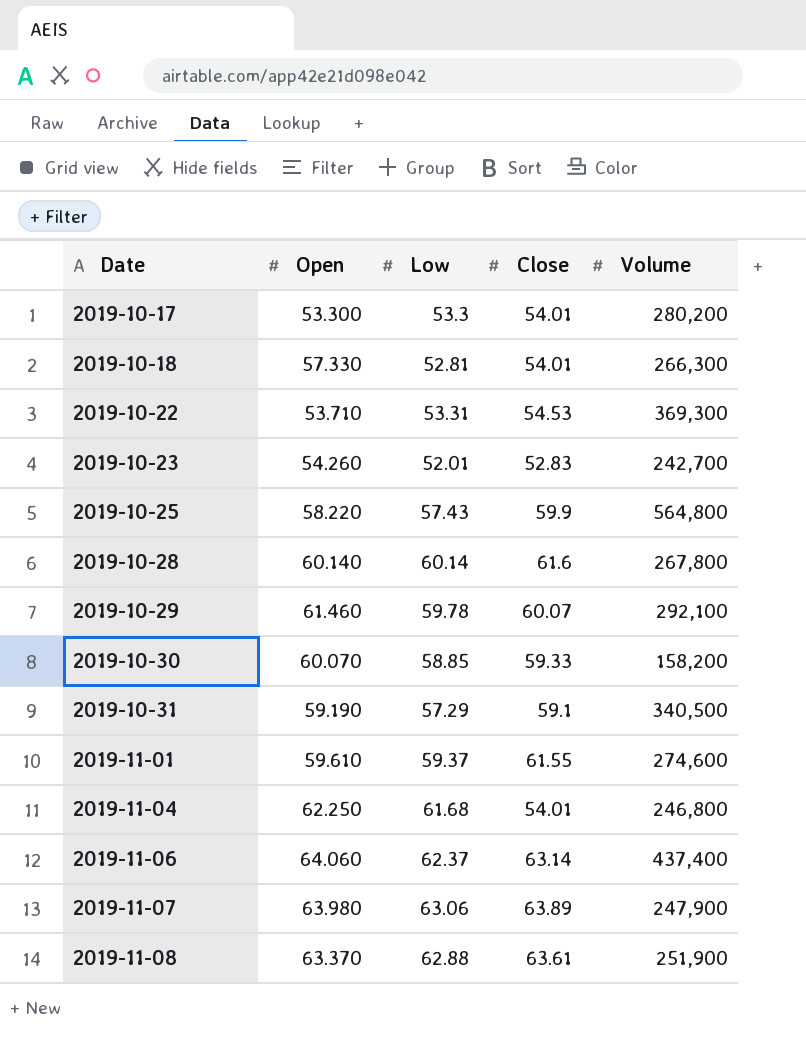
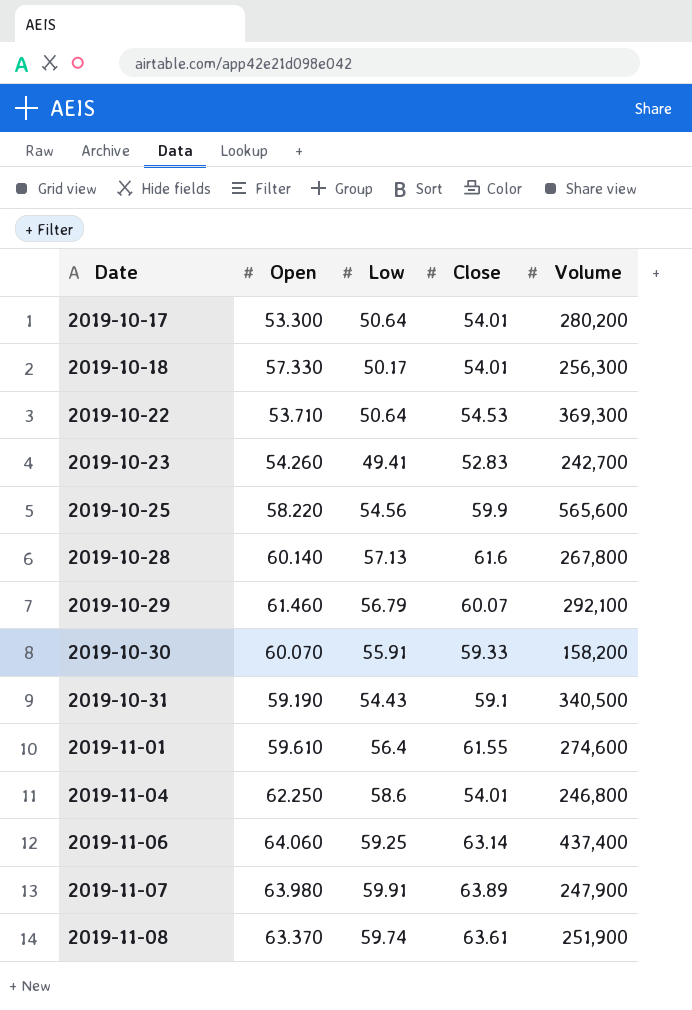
2019-10-17 | Low: 53.3 -> 50.64
2019-10-18 | Low: 52.81 -> 50.17
2019-10-18 | Volume: 266,300 -> 256,300
2019-10-22 | Low: 53.31 -> 50.64
2019-10-23 | Low: 52.01 -> 49.41
2019-10-25 | Low: 57.43 -> 54.56
2019-10-25 | Volume: 564,800 -> 565,600
2019-10-28 | Low: 60.14 -> 57.13
2019-10-29 | Low: 59.78 -> 56.79
2019-10-30 | Low: 58.85 -> 55.91
2019-10-31 | Low: 57.29 -> 54.43
2019-11-01 | Low: 59.37 -> 56.4
2019-11-04 | Low: 61.68 -> 58.6
2019-11-06 | Low: 62.37 -> 59.25
2019-11-07 | Low: 63.06 -> 59.91
2019-11-08 | Low: 62.88 -> 59.74

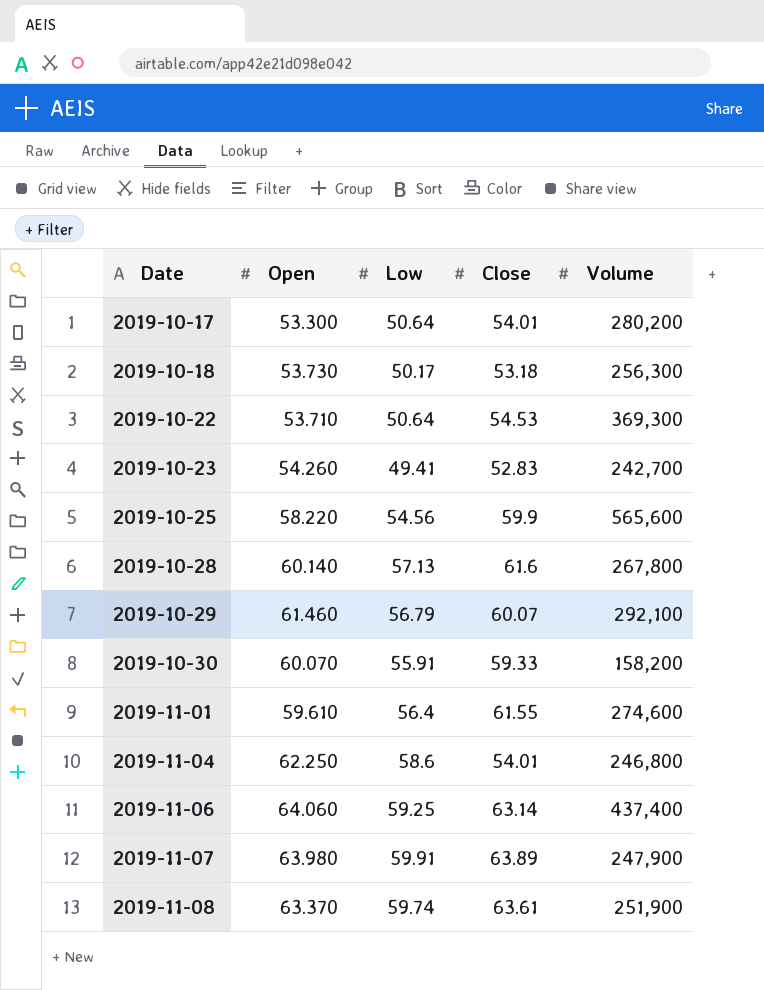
row 2019-10-31: 59.190 | 54.43 | 59.1 | 340,500 -> none
2019-10-18 | Open: 57.330 -> 53.730
2019-10-18 | Close: 54.01 -> 53.18

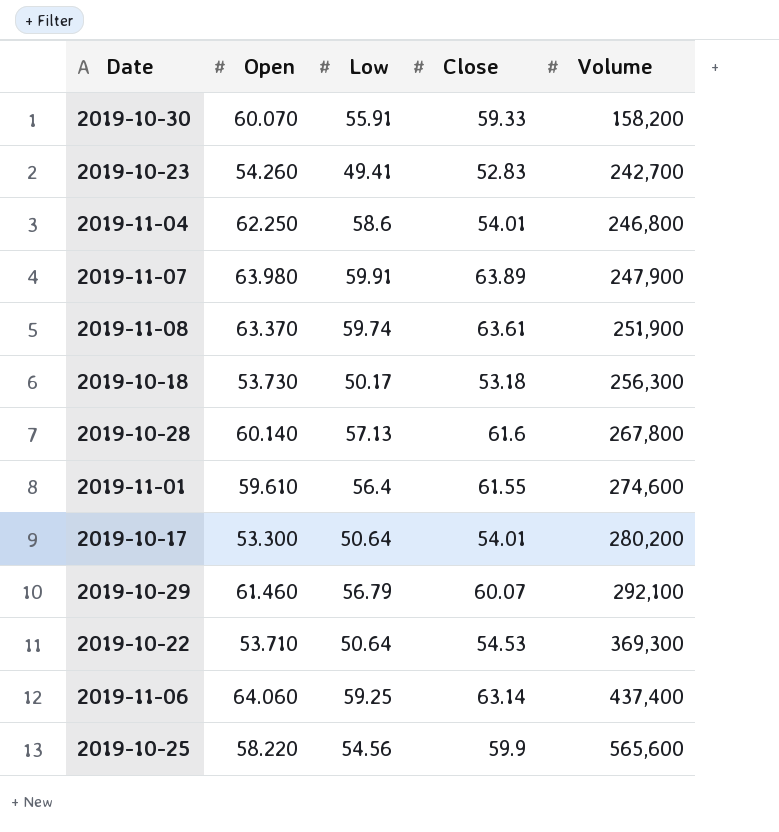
row order: Date ascending -> Volume ascending

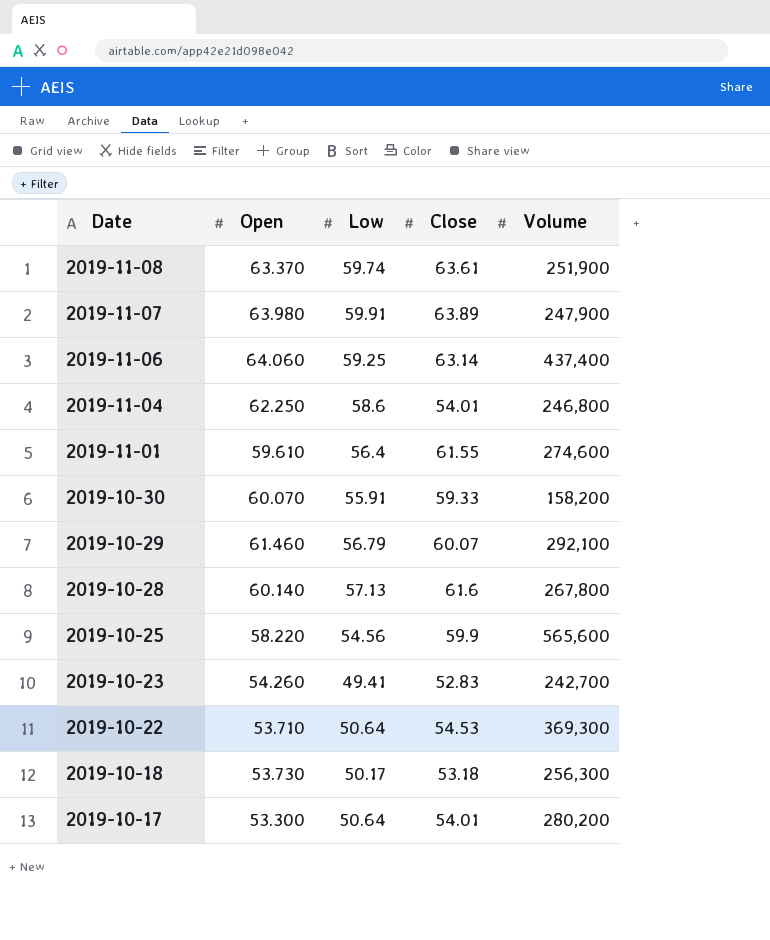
row order: Volume ascending -> Date descending

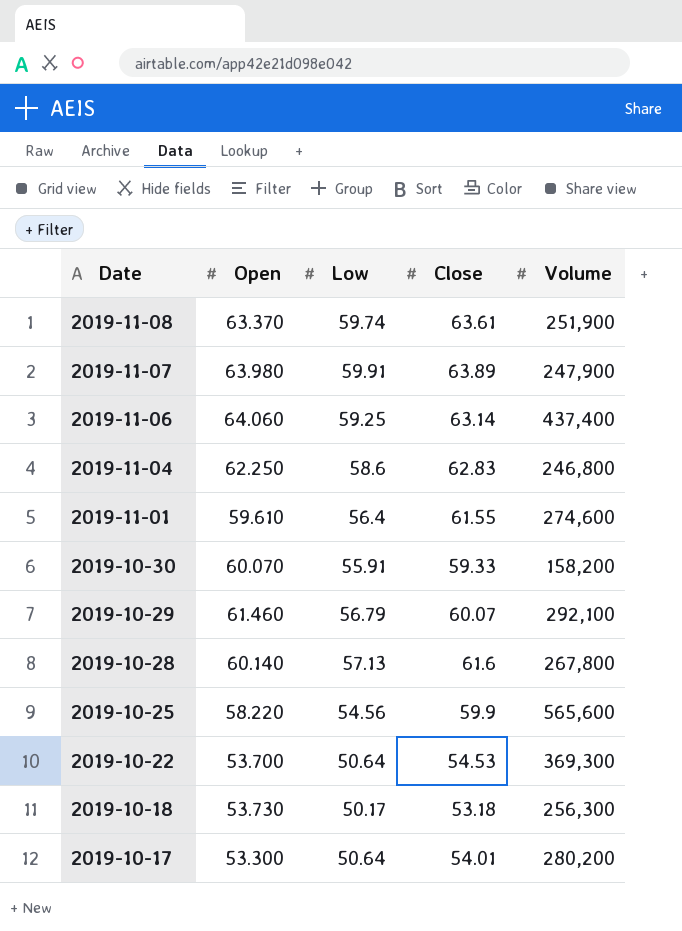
row 2019-10-23: 54.260 | 49.41 | 52.83 | 242,700 -> none
2019-11-04 | Close: 54.01 -> 62.83
2019-10-22 | Open: 53.710 -> 53.700

